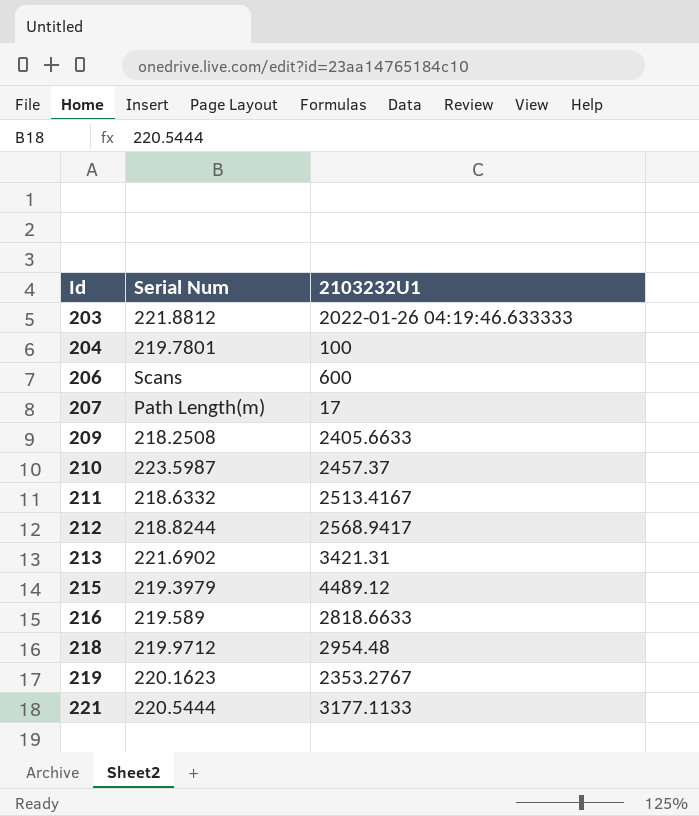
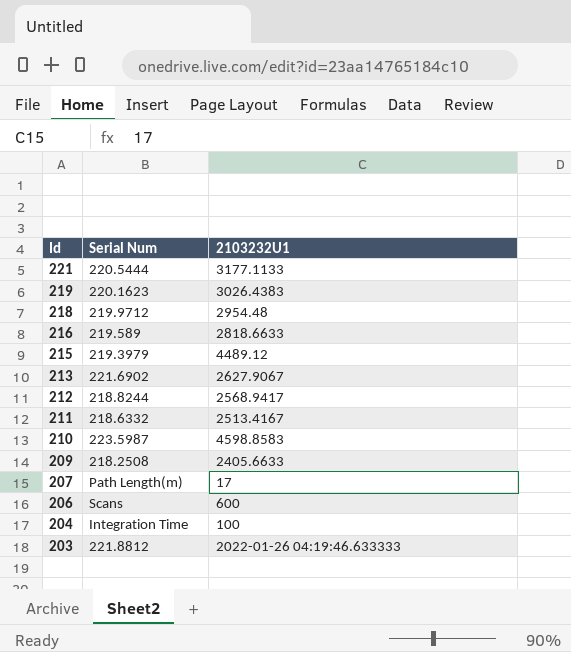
row order: Id ascending -> Id descending
219 | 2103232U1: 2353.2767 -> 3026.4383
213 | 2103232U1: 3421.31 -> 2627.9067
210 | 2103232U1: 2457.37 -> 4598.8583
204 | Serial Num: 219.7801 -> Integration Time

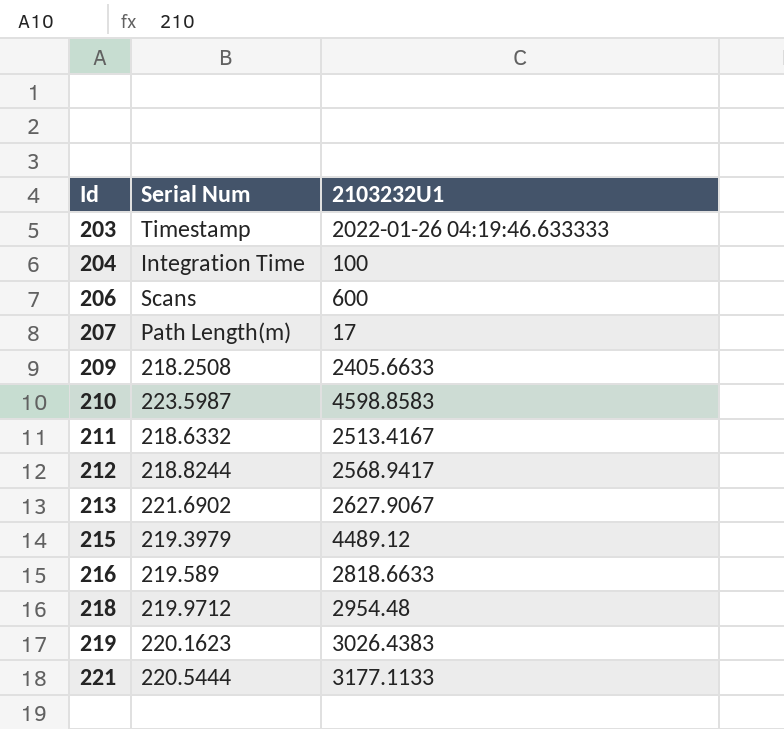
row order: Id descending -> Id ascending
203 | Serial Num: 221.8812 -> Timestamp

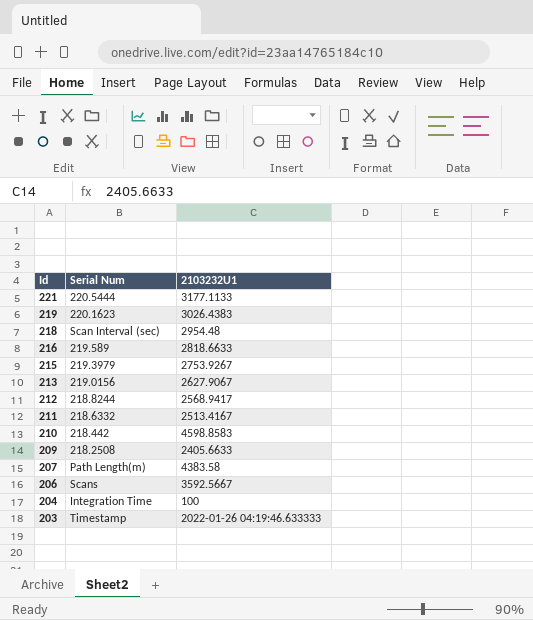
row order: Id ascending -> Id descending
218 | Serial Num: 219.9712 -> Scan Interval (sec)
215 | 2103232U1: 4489.12 -> 2753.9267
213 | Serial Num: 221.6902 -> 219.0156
210 | Serial Num: 223.5987 -> 218.442
207 | 2103232U1: 17 -> 4383.58
206 | 2103232U1: 600 -> 3592.5667

